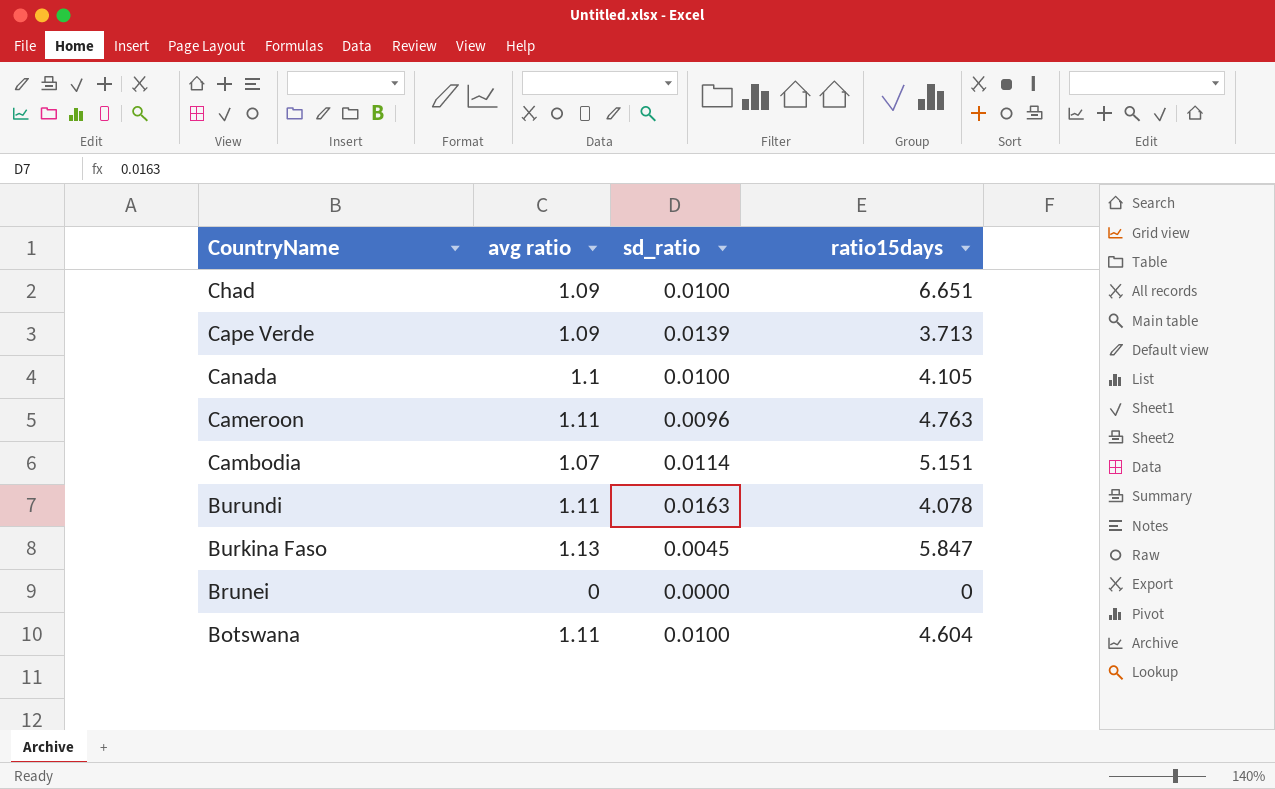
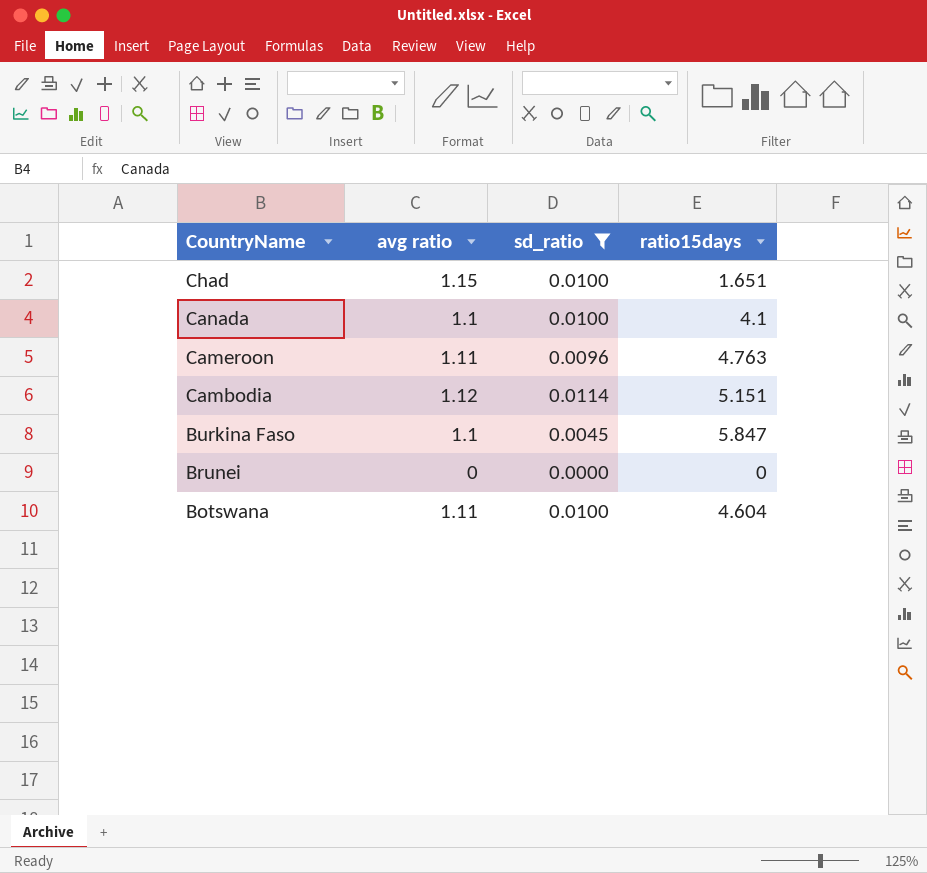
filter: none -> sd_ratio <= 0.0114
Chad | avg ratio: 1.09 -> 1.15
Chad | ratio15days: 6.651 -> 1.651
Canada | ratio15days: 4.105 -> 4.1
Cambodia | avg ratio: 1.07 -> 1.12
Burkina Faso | avg ratio: 1.13 -> 1.1

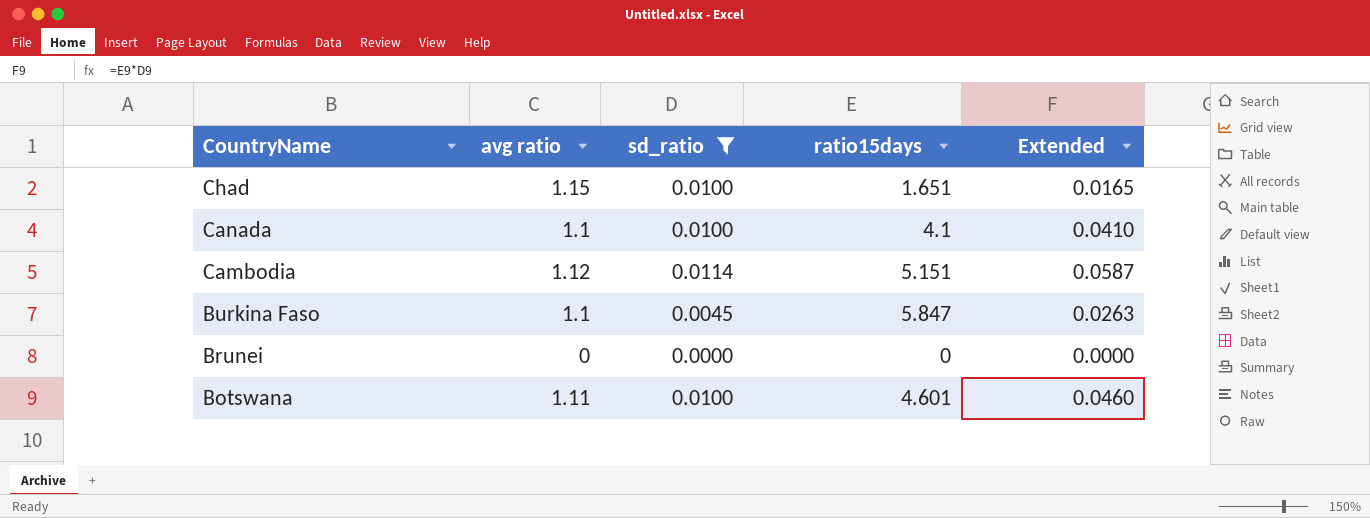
column Extended | formula: none -> [sd_ratio] * [ratio15days]
row Cameroon: 1.11 | 0.0096 | 4.763 -> none
Botswana | ratio15days: 4.604 -> 4.601

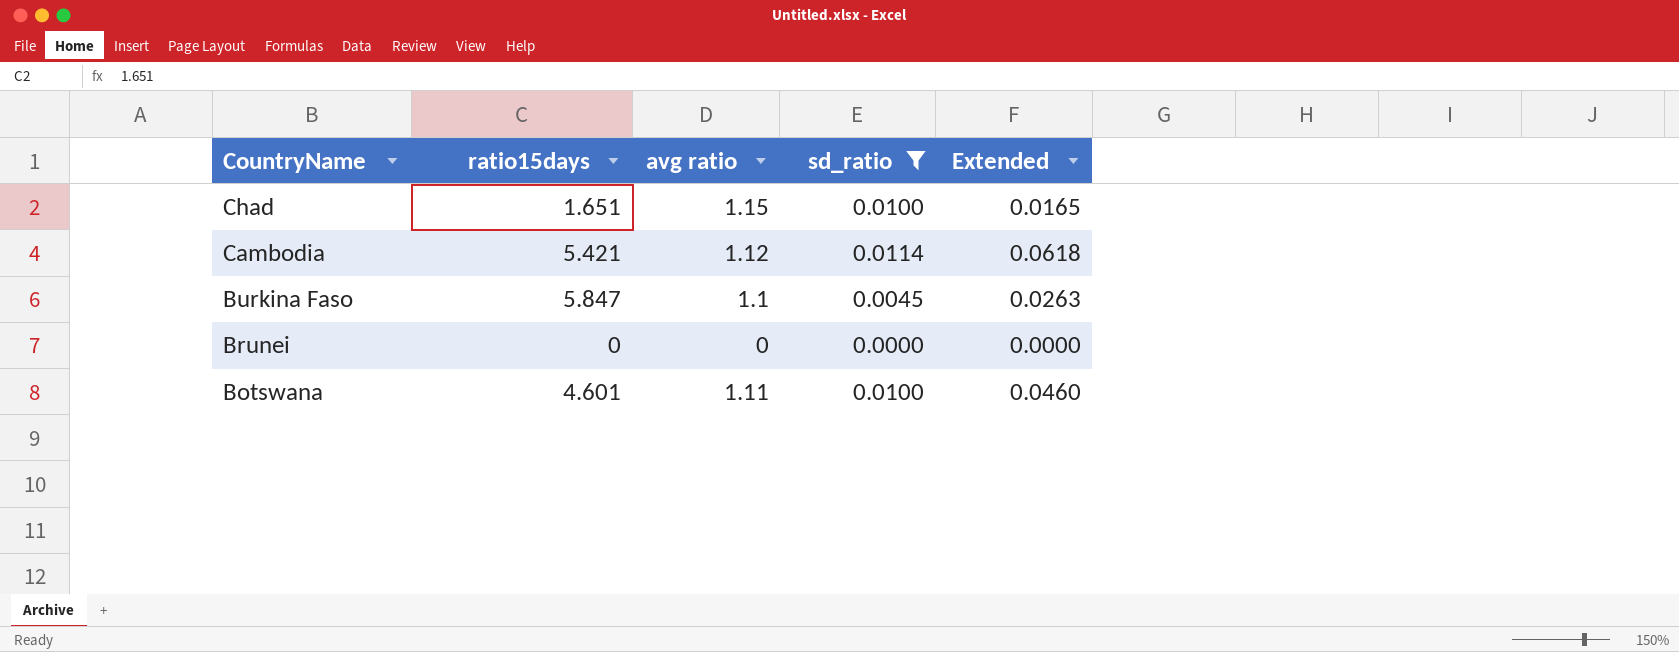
column ratio15days | position: 4 -> 2
row Canada: 1.1 | 0.0100 | 4.1 | 0.0410 -> none
Cambodia | ratio15days: 5.151 -> 5.421
Cambodia | Extended: 0.0587 -> 0.0618

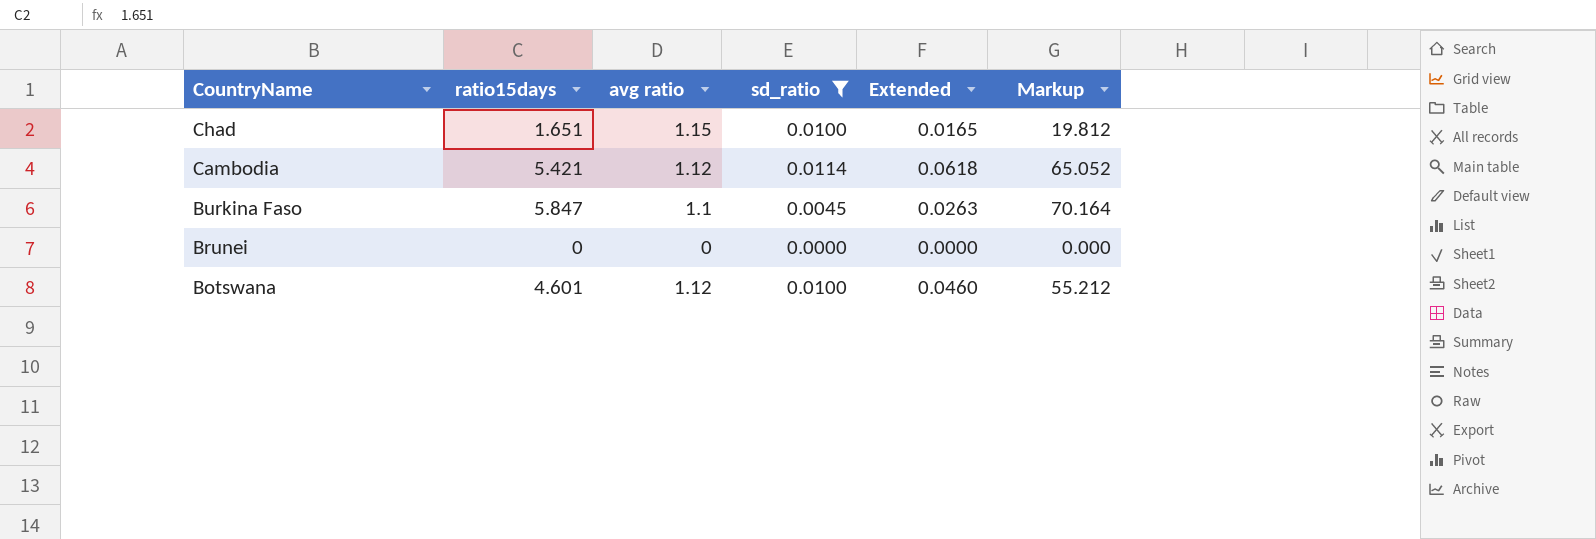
column Markup | formula: none -> [ratio15days] * 12
Botswana | avg ratio: 1.11 -> 1.12

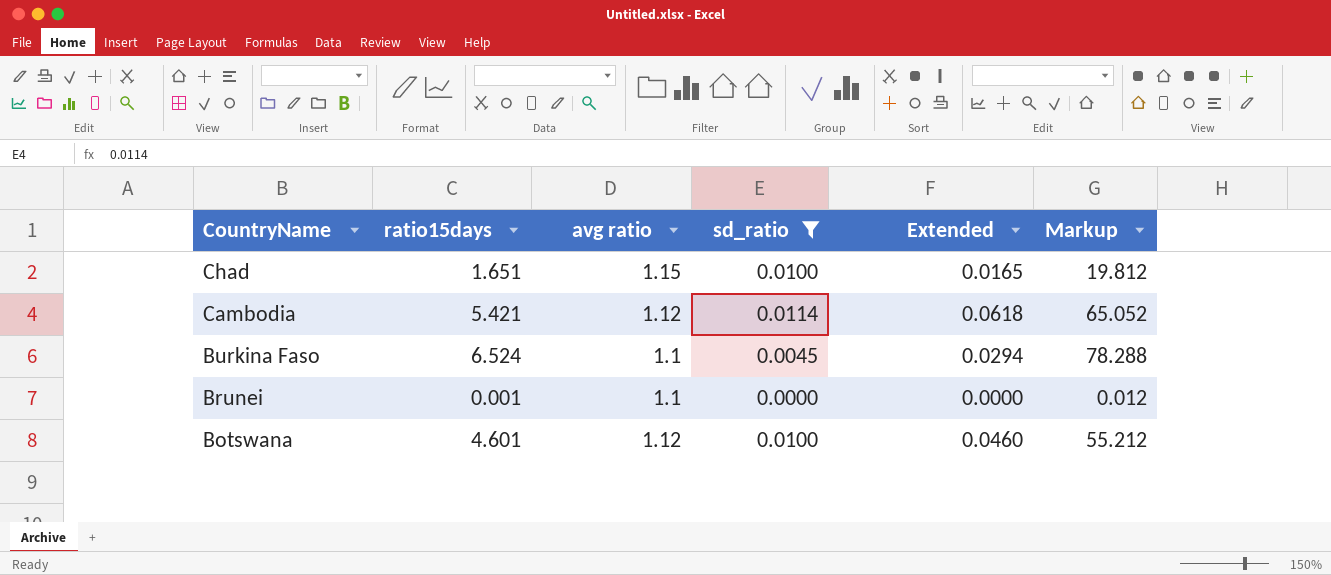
Burkina Faso | ratio15days: 5.847 -> 6.524
Burkina Faso | Extended: 0.0263 -> 0.0294
Burkina Faso | Markup: 70.164 -> 78.288
Brunei | ratio15days: 0 -> 0.001
Brunei | avg ratio: 0 -> 1.1
Brunei | Markup: 0.000 -> 0.012

